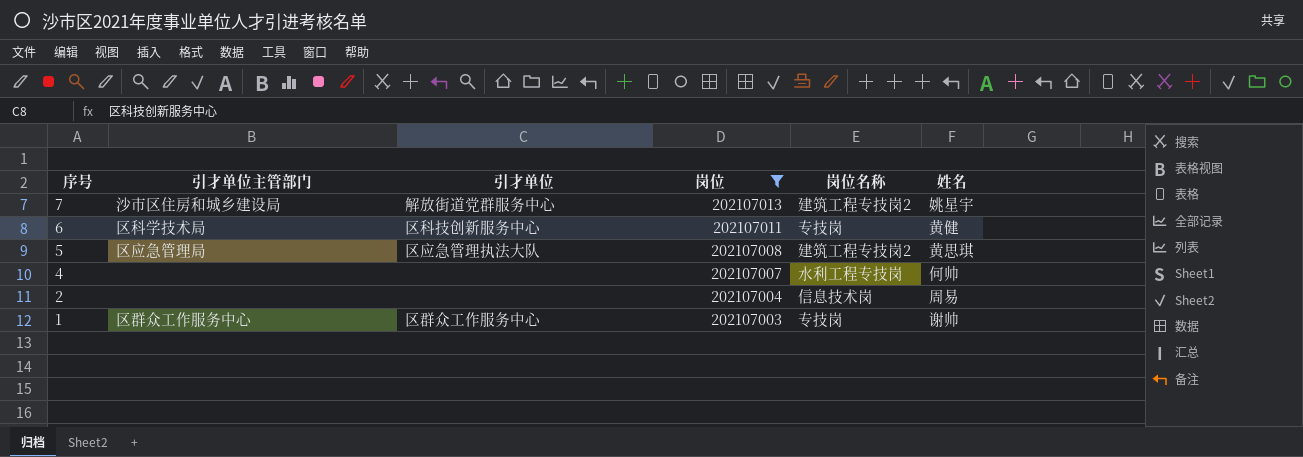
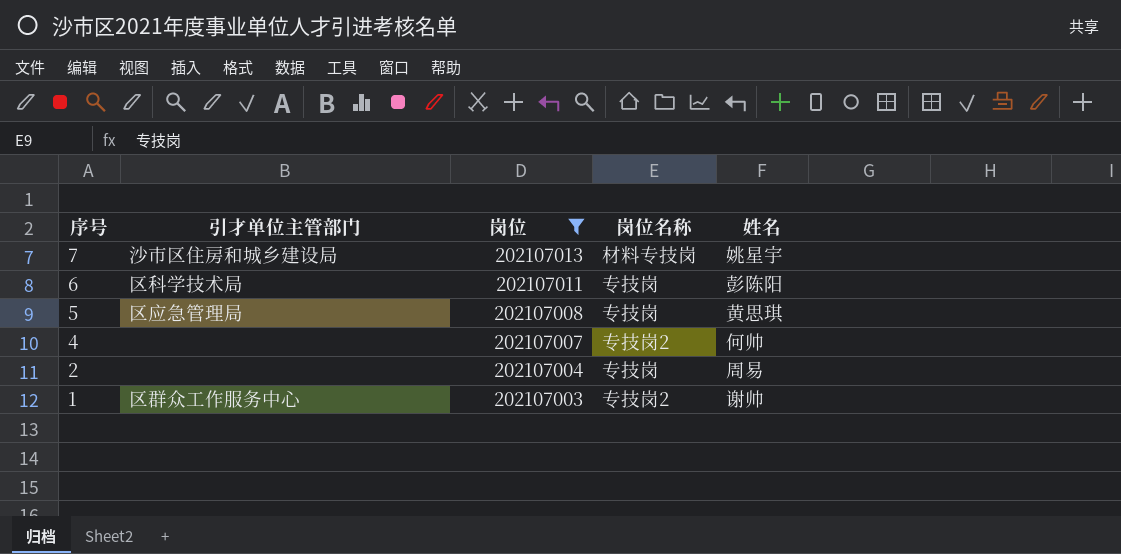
column 引才单位 | position: 3 -> none
7 | 岗位名称: 建筑工程专技岗2 -> 材料专技岗
6 | 姓名: 黄健 -> 彭陈阳
5 | 岗位名称: 建筑工程专技岗2 -> 专技岗
4 | 岗位名称: 水利工程专技岗 -> 专技岗2
2 | 岗位名称: 信息技术岗 -> 专技岗
1 | 岗位名称: 专技岗 -> 专技岗2

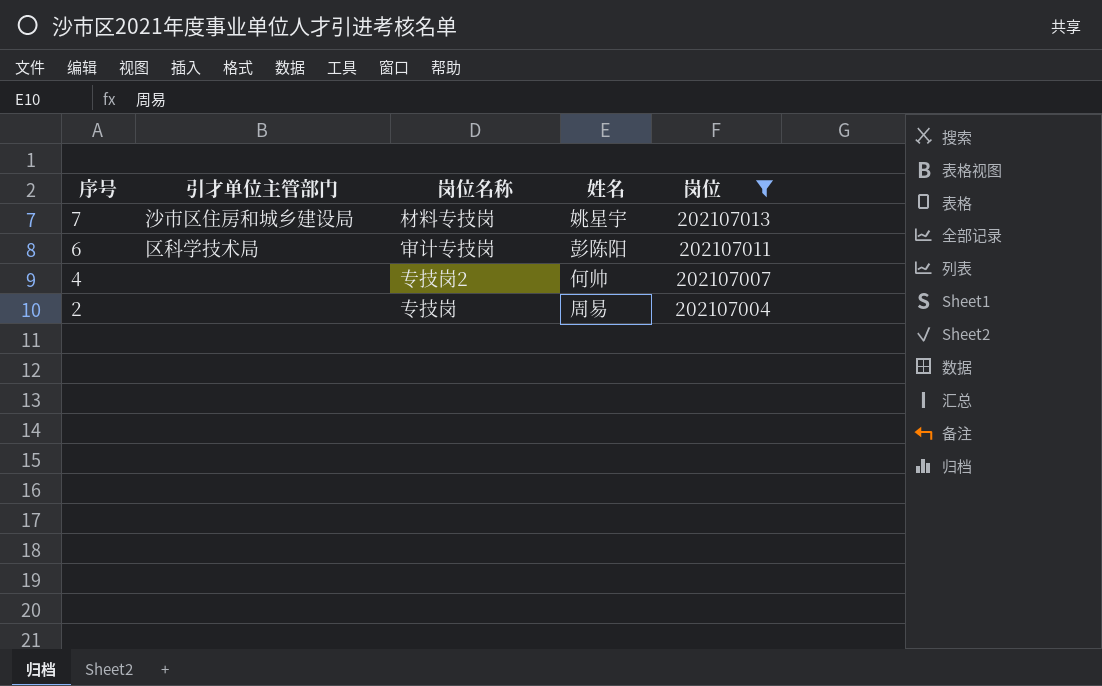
column 岗位 | position: 3 -> 5
row 5: 区应急管理局 | 202107008 | 专技岗 | 黄思琪 -> none
row 1: 区群众工作服务中心 | 202107003 | 专技岗2 | 谢帅 -> none
6 | 岗位名称: 专技岗 -> 审计专技岗

